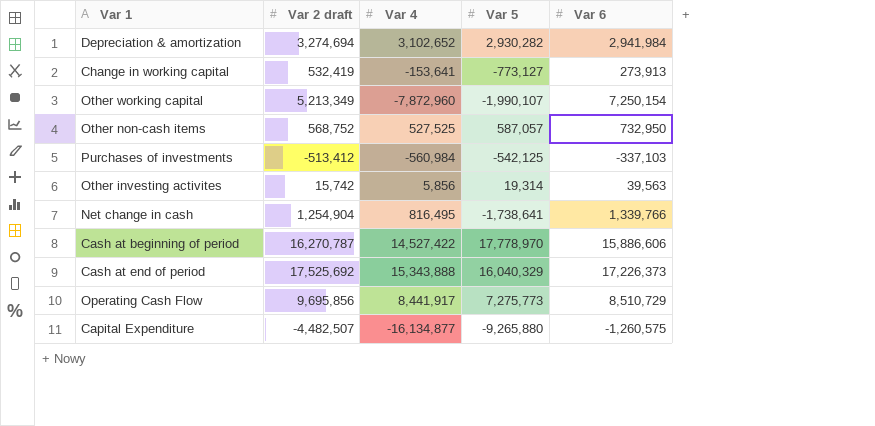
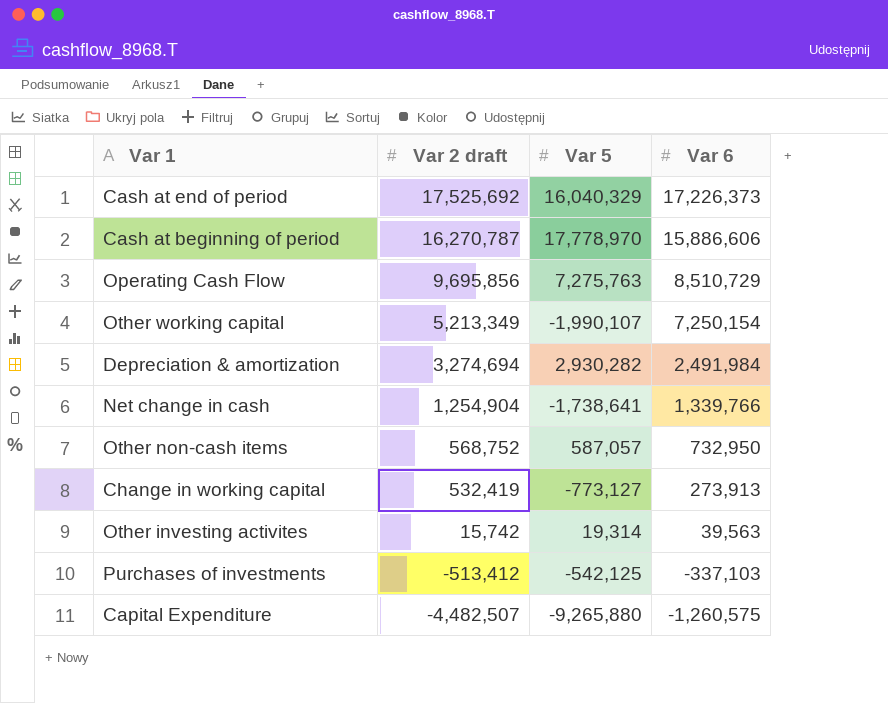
row order: none -> Var 2 draft descending
column Var 4 | position: 3 -> none
Operating Cash Flow | Var 5: 7,275,773 -> 7,275,763
Depreciation & amortization | Var 6: 2,941,984 -> 2,491,984

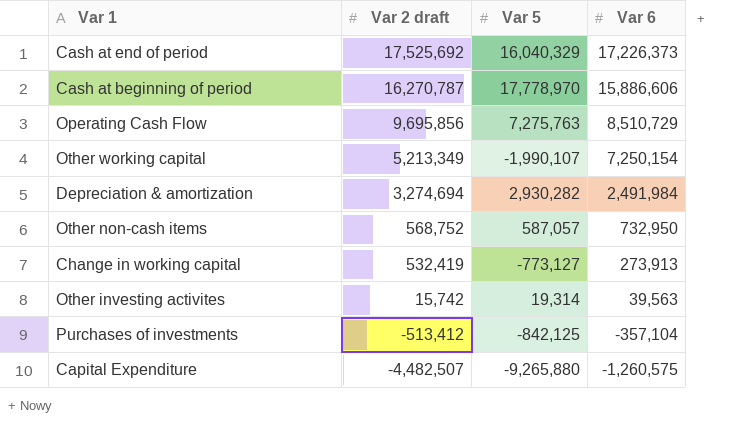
row Net change in cash: 1,254,904 | -1,738,641 | 1,339,766 -> none
Purchases of investments | Var 5: -542,125 -> -842,125
Purchases of investments | Var 6: -337,103 -> -357,104

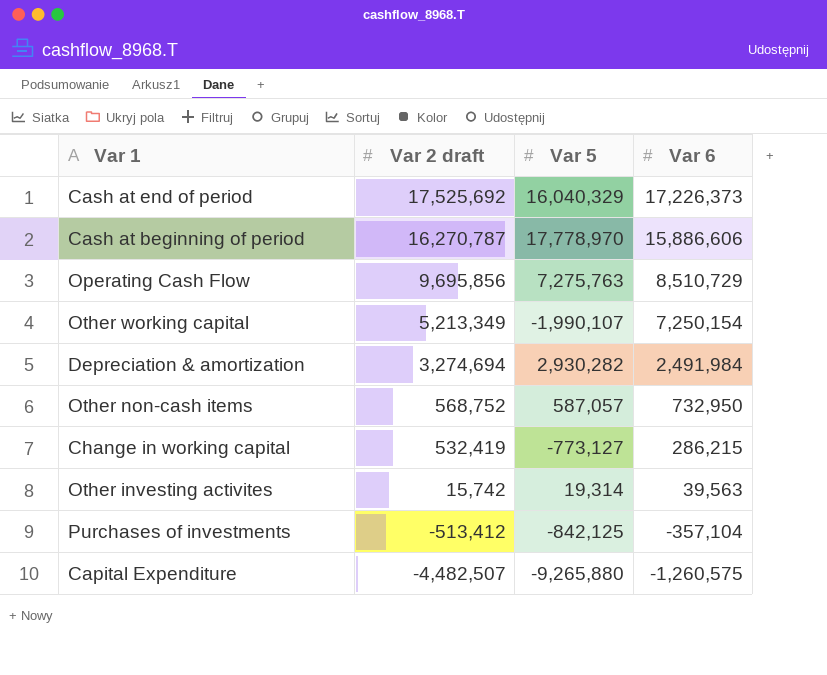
Change in working capital | Var 6: 273,913 -> 286,215

